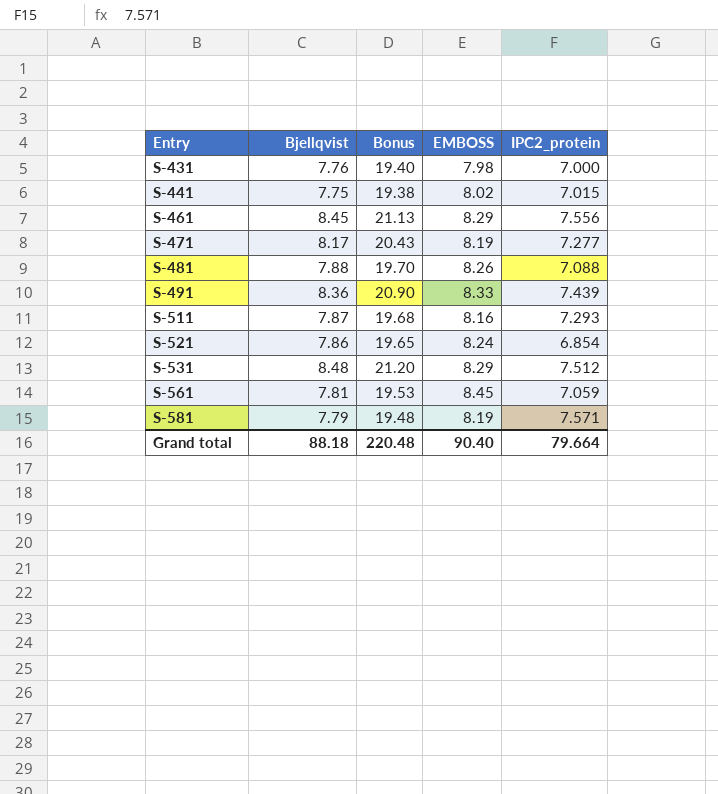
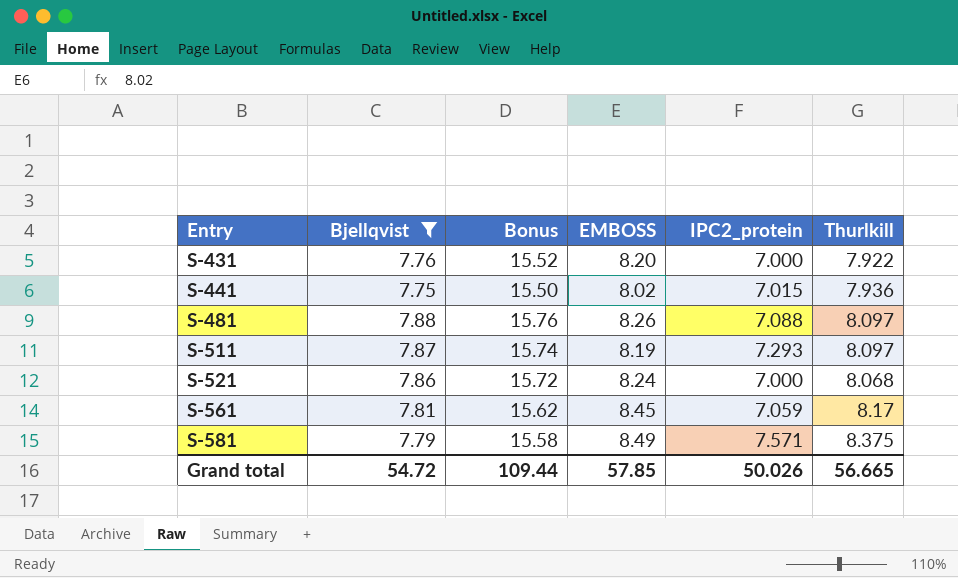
filter: none -> Bjellqvist <= 7.88
column Bonus | formula: [Bjellqvist] * 2.5 -> [Bjellqvist] * 2
column Thurlkill | position: none -> 6
S-431 | EMBOSS: 7.98 -> 8.20
S-511 | EMBOSS: 8.16 -> 8.19
S-521 | IPC2_protein: 6.854 -> 7.000
S-581 | EMBOSS: 8.19 -> 8.49
Grand total | Bjellqvist: 88.18 -> 54.72
Grand total | Bonus: 220.48 -> 109.44
Grand total | EMBOSS: 90.40 -> 57.85
Grand total | IPC2_protein: 79.664 -> 50.026

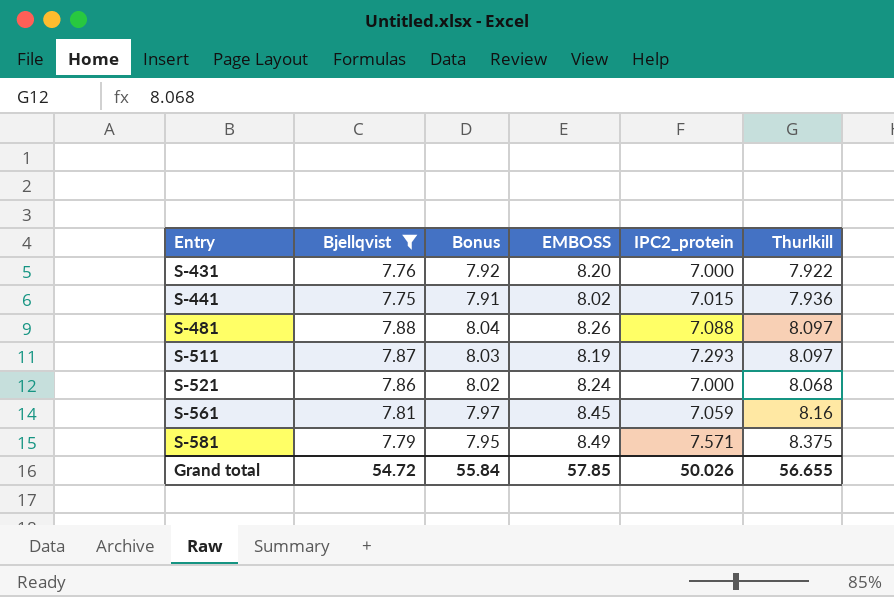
column Bonus | formula: [Bjellqvist] * 2 -> [Bjellqvist] * 1.02
S-561 | Thurlkill: 8.17 -> 8.16
Grand total | Bonus: 109.44 -> 55.84
Grand total | Thurlkill: 56.665 -> 56.655

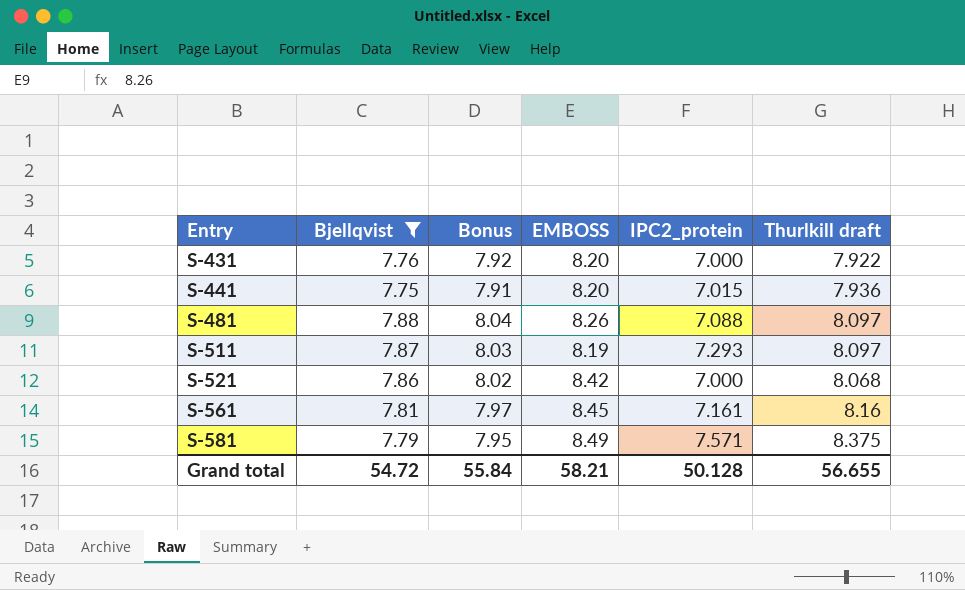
column name: Thurlkill -> Thurlkill draft
S-441 | EMBOSS: 8.02 -> 8.20
S-521 | EMBOSS: 8.24 -> 8.42
S-561 | IPC2_protein: 7.059 -> 7.161
Grand total | EMBOSS: 57.85 -> 58.21
Grand total | IPC2_protein: 50.026 -> 50.128

